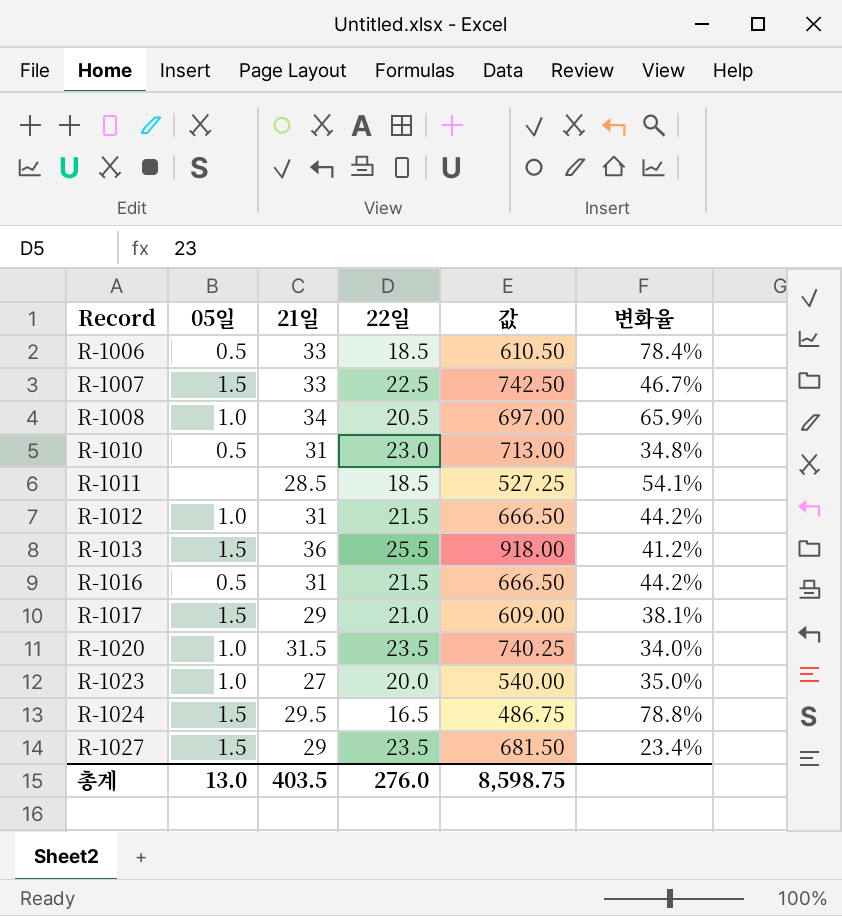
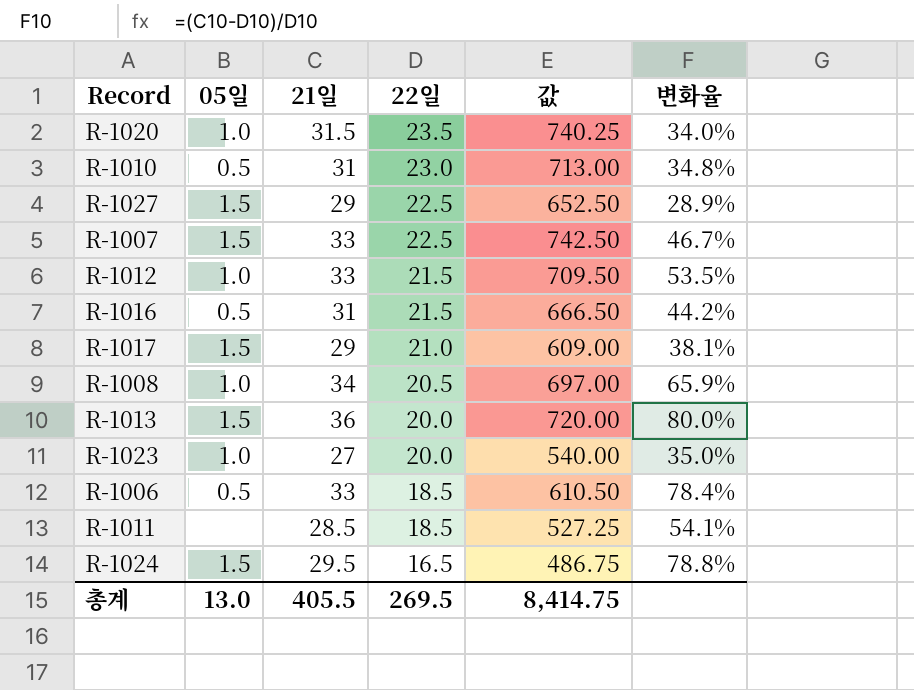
row order: Record ascending -> 22일 descending
R-1027 | 22일: 23.5 -> 22.5
R-1027 | 값: 681.50 -> 652.50
R-1027 | 변화율: 23.4% -> 28.9%
R-1012 | 21일: 31 -> 33
R-1012 | 값: 666.50 -> 709.50
R-1012 | 변화율: 44.2% -> 53.5%
R-1013 | 22일: 25.5 -> 20.0
R-1013 | 값: 918.00 -> 720.00
R-1013 | 변화율: 41.2% -> 80.0%
총계 | 21일: 403.5 -> 405.5
총계 | 22일: 276.0 -> 269.5
총계 | 값: 8,598.75 -> 8,414.75

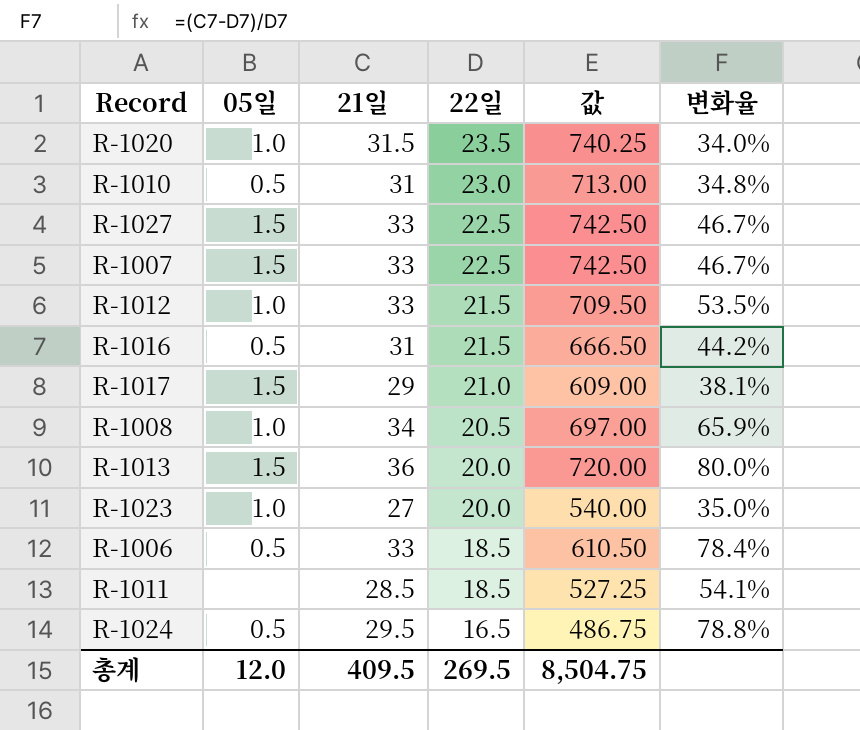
R-1027 | 21일: 29 -> 33
R-1027 | 값: 652.50 -> 742.50
R-1027 | 변화율: 28.9% -> 46.7%
R-1024 | 05일: 1.5 -> 0.5
총계 | 05일: 13.0 -> 12.0
총계 | 21일: 405.5 -> 409.5
총계 | 값: 8,414.75 -> 8,504.75

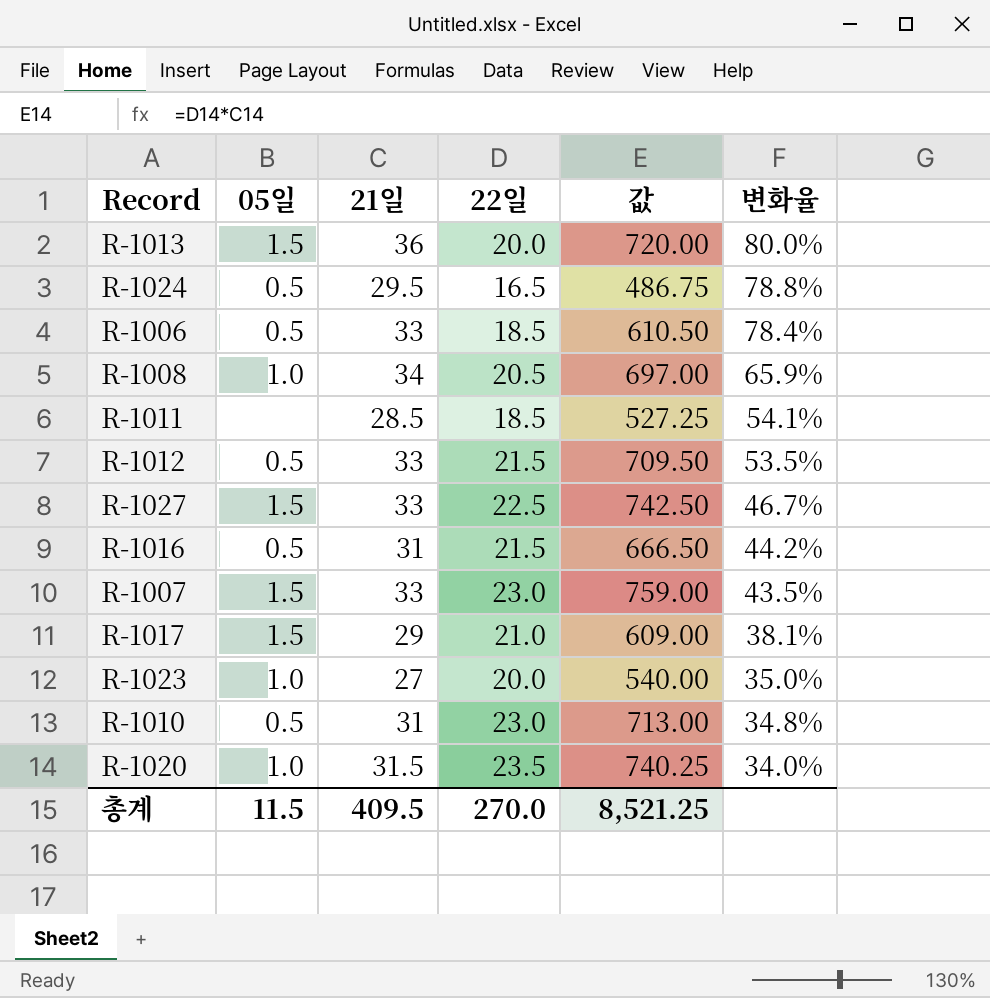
row order: 22일 descending -> 변화율 descending
R-1012 | 05일: 1.0 -> 0.5
R-1007 | 22일: 22.5 -> 23.0
R-1007 | 값: 742.50 -> 759.00
R-1007 | 변화율: 46.7% -> 43.5%
총계 | 05일: 12.0 -> 11.5
총계 | 22일: 269.5 -> 270.0
총계 | 값: 8,504.75 -> 8,521.25

